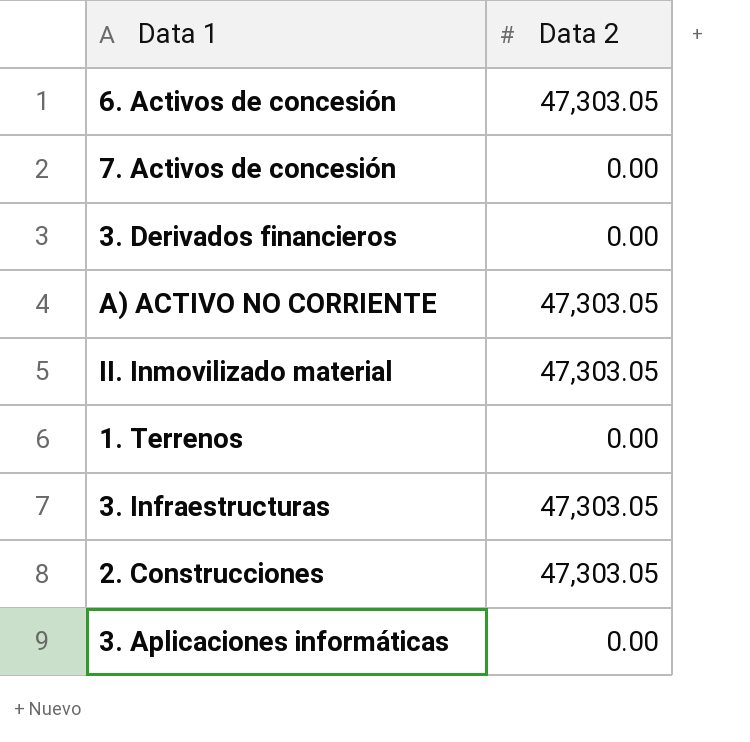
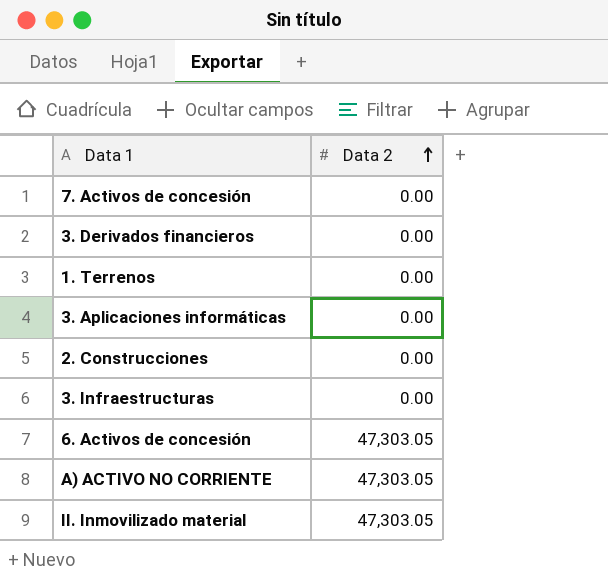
row order: none -> Data 2 ascending
2. Construcciones | Data 2: 47,303.05 -> 0.00
3. Infraestructuras | Data 2: 47,303.05 -> 0.00

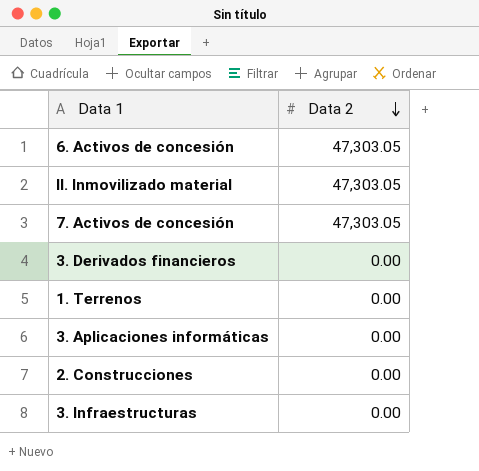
row order: Data 2 ascending -> Data 2 descending
row A) ACTIVO NO CORRIENTE: 47,303.05 -> none
7. Activos de concesión | Data 2: 0.00 -> 47,303.05

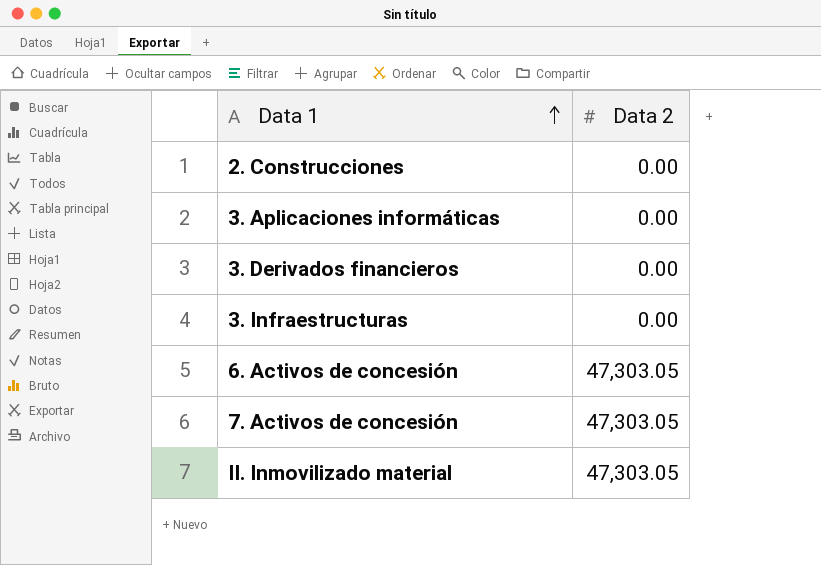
row order: Data 2 descending -> Data 1 ascending
row 1. Terrenos: 0.00 -> none

